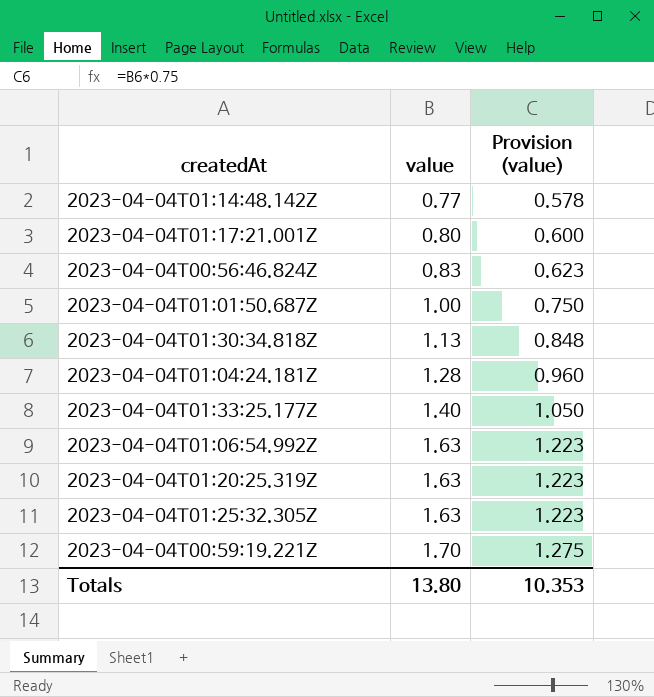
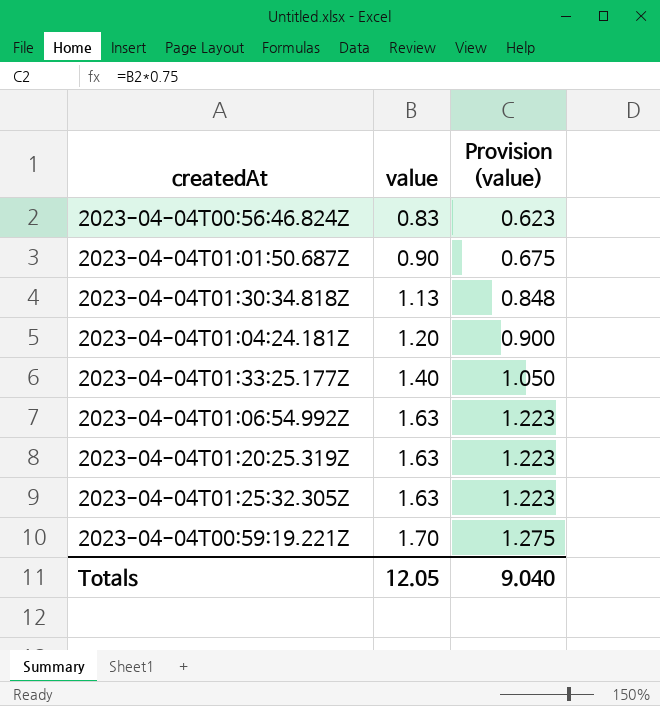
row 2023-04-04T01:14:48.142Z: 0.77 | 0.578 -> none
row 2023-04-04T01:17:21.001Z: 0.80 | 0.600 -> none
2023-04-04T01:01:50.687Z | value: 1.00 -> 0.90
2023-04-04T01:01:50.687Z | Provision (value): 0.750 -> 0.675
2023-04-04T01:04:24.181Z | value: 1.28 -> 1.20
2023-04-04T01:04:24.181Z | Provision (value): 0.960 -> 0.900
Totals | value: 13.80 -> 12.05
Totals | Provision (value): 10.353 -> 9.040

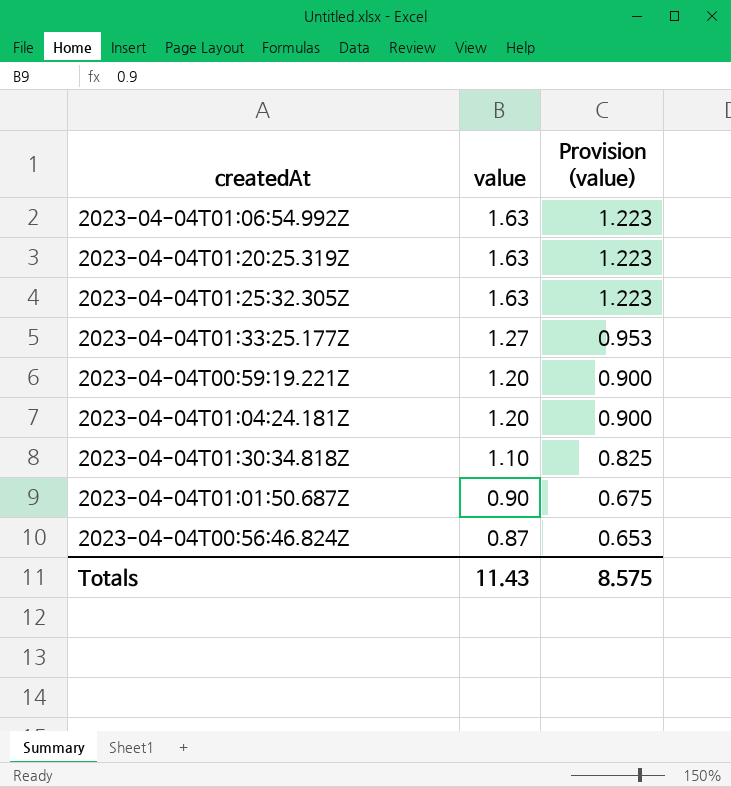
row order: value ascending -> value descending
2023-04-04T01:33:25.177Z | value: 1.40 -> 1.27
2023-04-04T01:33:25.177Z | Provision (value): 1.050 -> 0.953
2023-04-04T00:59:19.221Z | value: 1.70 -> 1.20
2023-04-04T00:59:19.221Z | Provision (value): 1.275 -> 0.900
2023-04-04T01:30:34.818Z | value: 1.13 -> 1.10
2023-04-04T01:30:34.818Z | Provision (value): 0.848 -> 0.825
2023-04-04T00:56:46.824Z | value: 0.83 -> 0.87
2023-04-04T00:56:46.824Z | Provision (value): 0.623 -> 0.653
Totals | value: 12.05 -> 11.43
Totals | Provision (value): 9.040 -> 8.575

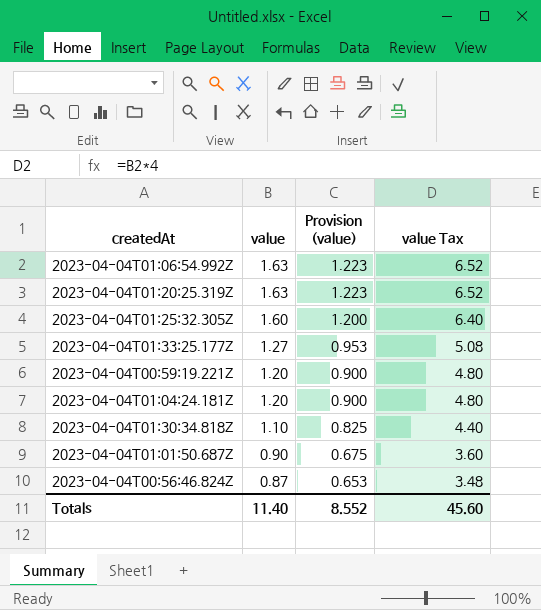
column value Tax | formula: none -> [value] * 4
2023-04-04T01:25:32.305Z | value: 1.63 -> 1.60
2023-04-04T01:25:32.305Z | Provision (value): 1.223 -> 1.200
Totals | value: 11.43 -> 11.40
Totals | Provision (value): 8.575 -> 8.552

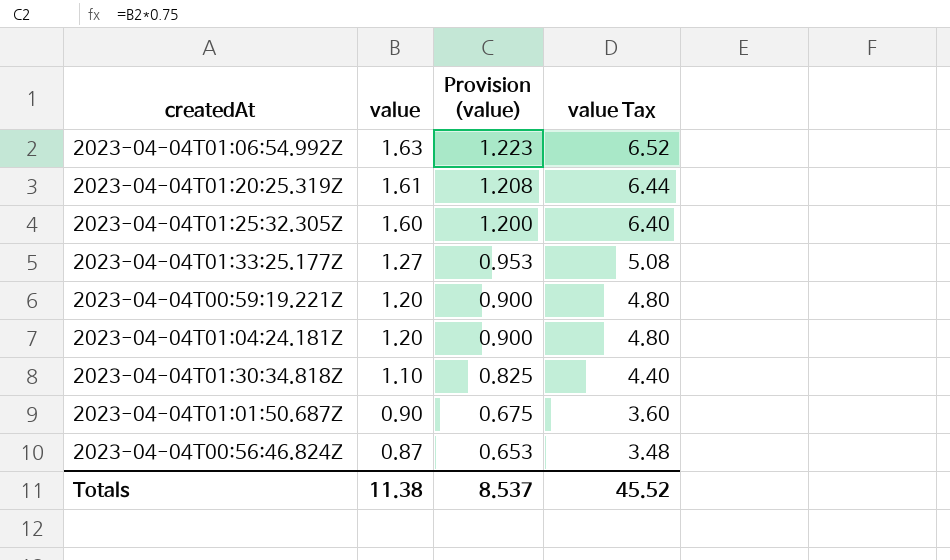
2023-04-04T01:20:25.319Z | value: 1.63 -> 1.61
2023-04-04T01:20:25.319Z | Provision (value): 1.223 -> 1.208
2023-04-04T01:20:25.319Z | value Tax: 6.52 -> 6.44
Totals | value: 11.40 -> 11.38
Totals | Provision (value): 8.552 -> 8.537
Totals | value Tax: 45.60 -> 45.52

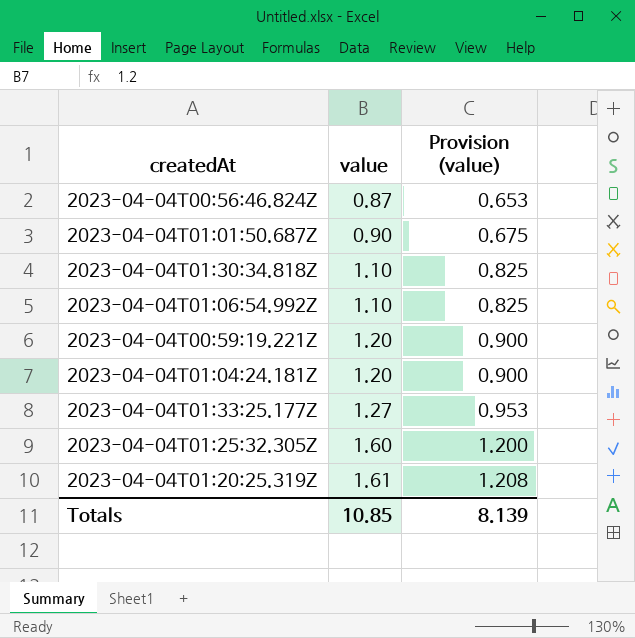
row order: value descending -> value ascending
column value Tax | formula: [value] * 4 -> none
2023-04-04T01:06:54.992Z | value: 1.63 -> 1.10
2023-04-04T01:06:54.992Z | Provision (value): 1.223 -> 0.825
Totals | value: 11.38 -> 10.85
Totals | Provision (value): 8.537 -> 8.139

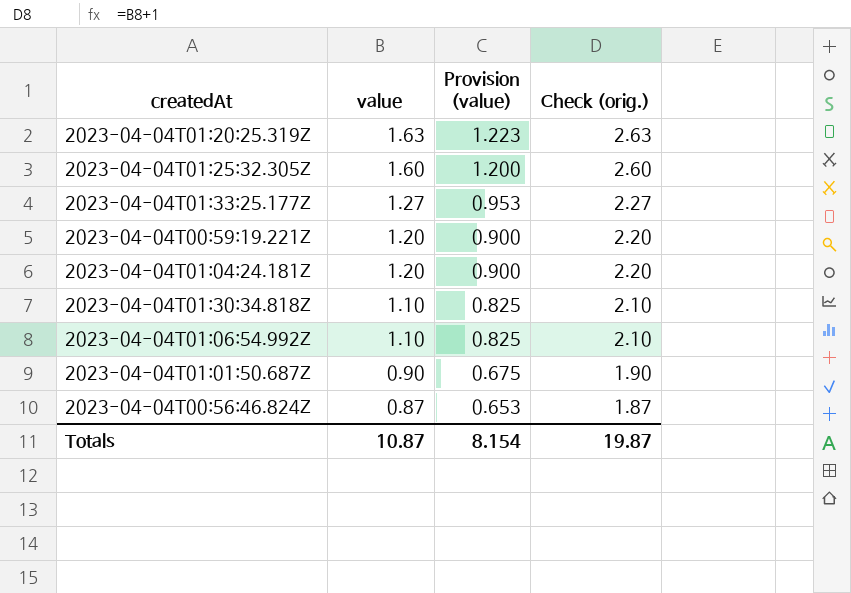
row order: value ascending -> value descending
column Check (orig.) | formula: none -> [value] + 1
2023-04-04T01:20:25.319Z | value: 1.61 -> 1.63
2023-04-04T01:20:25.319Z | Provision (value): 1.208 -> 1.223
Totals | value: 10.85 -> 10.87
Totals | Provision (value): 8.139 -> 8.154

